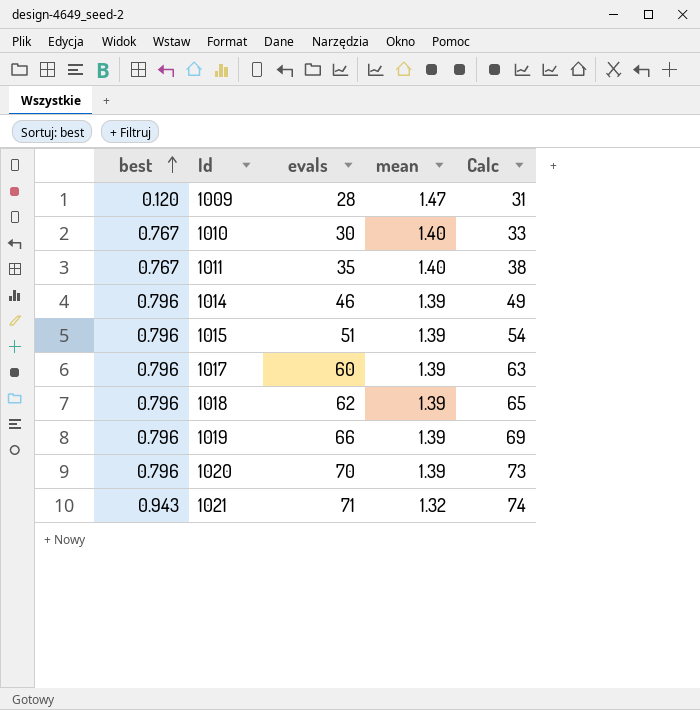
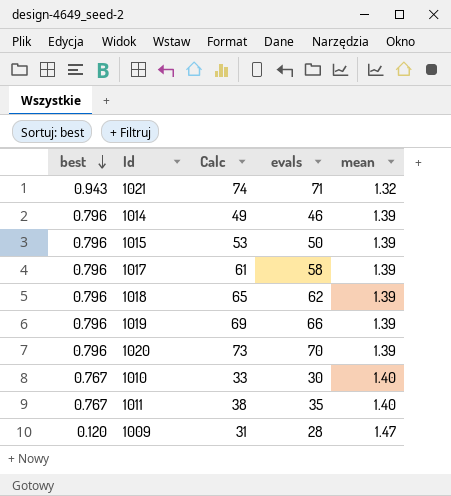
row order: best ascending -> best descending
column Calc | position: 5 -> 3
1015 | Calc: 54 -> 53
1015 | evals: 51 -> 50
1017 | Calc: 63 -> 61
1017 | evals: 60 -> 58

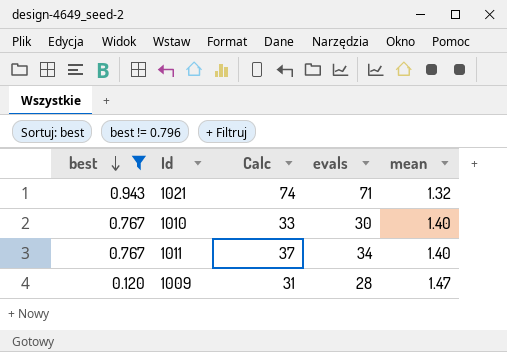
filter: none -> best != 0.796
1011 | Calc: 38 -> 37
1011 | evals: 35 -> 34

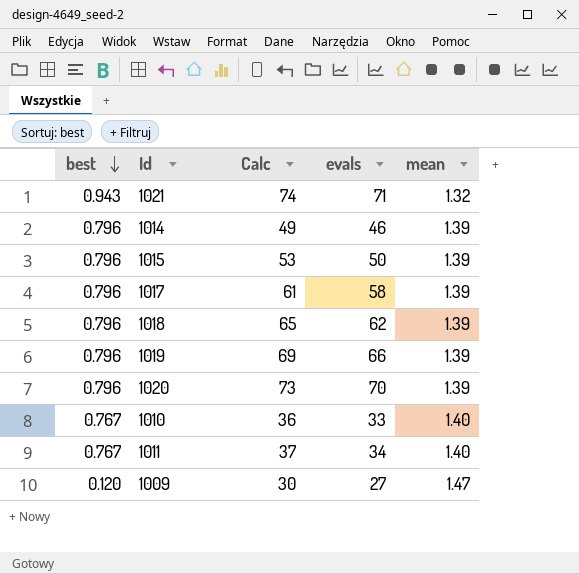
filter: best != 0.796 -> none
1010 | Calc: 33 -> 36
1010 | evals: 30 -> 33
1009 | Calc: 31 -> 30
1009 | evals: 28 -> 27

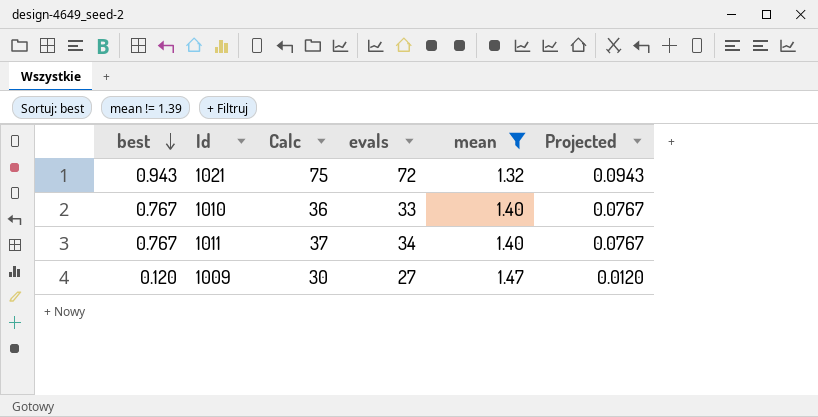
filter: none -> mean != 1.39
column Projected | formula: none -> [best] * 0.1
1021 | Calc: 74 -> 75
1021 | evals: 71 -> 72

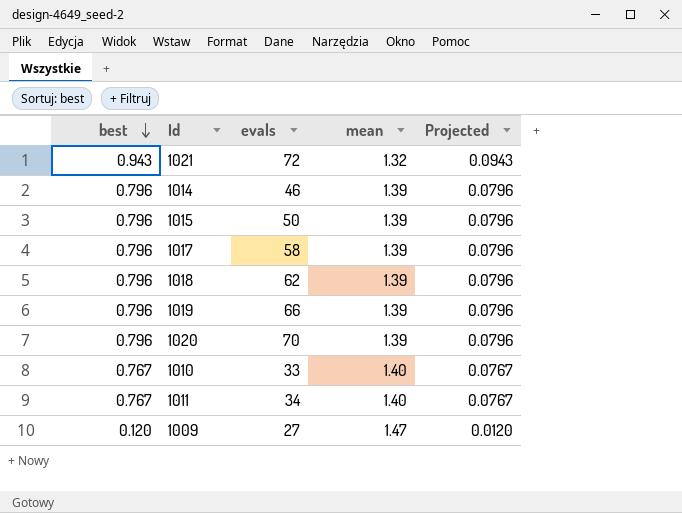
filter: mean != 1.39 -> none
column Calc | formula: [evals] + 3 -> none

